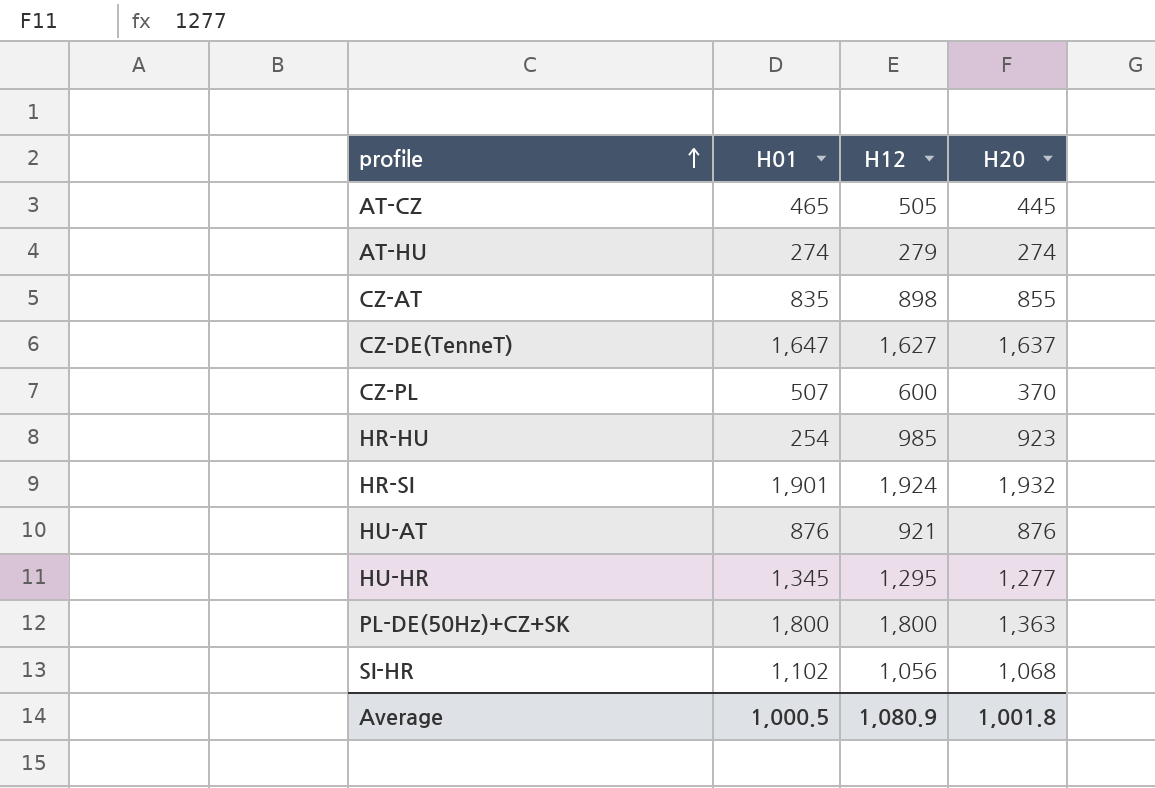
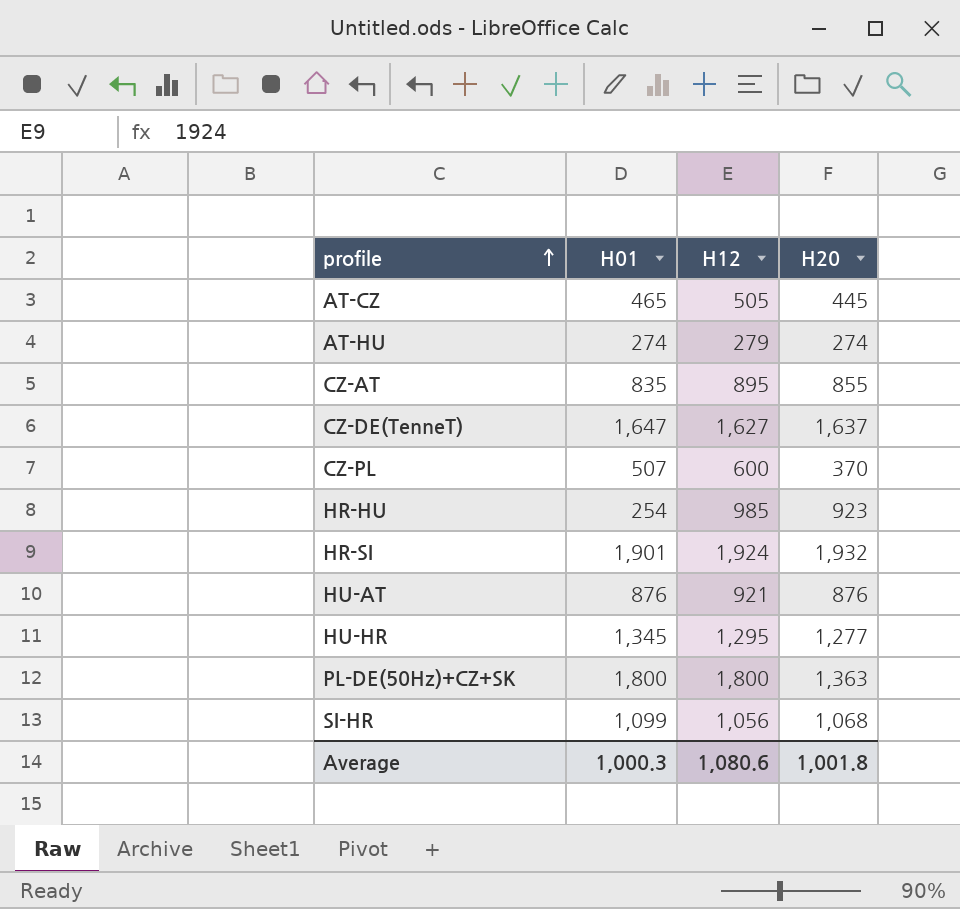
CZ-AT | H12: 898 -> 895
SI-HR | H01: 1,102 -> 1,099
Average | H01: 1,000.5 -> 1,000.3
Average | H12: 1,080.9 -> 1,080.6

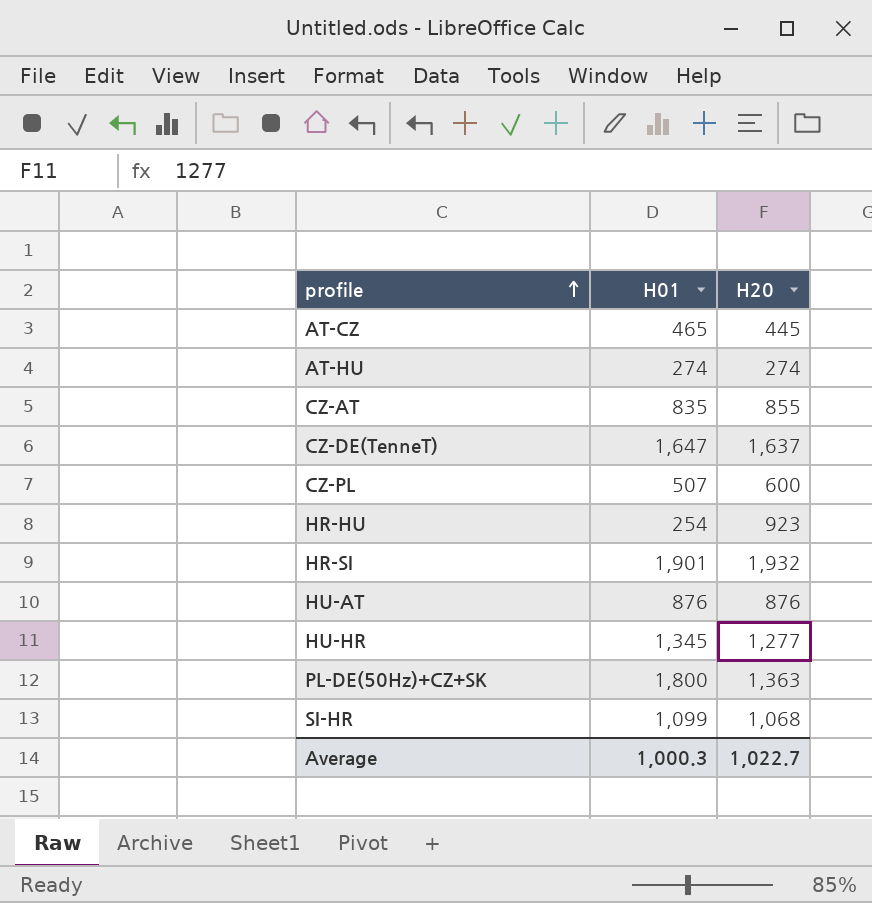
column H12 | position: 3 -> none
CZ-PL | H20: 370 -> 600
Average | H20: 1,001.8 -> 1,022.7

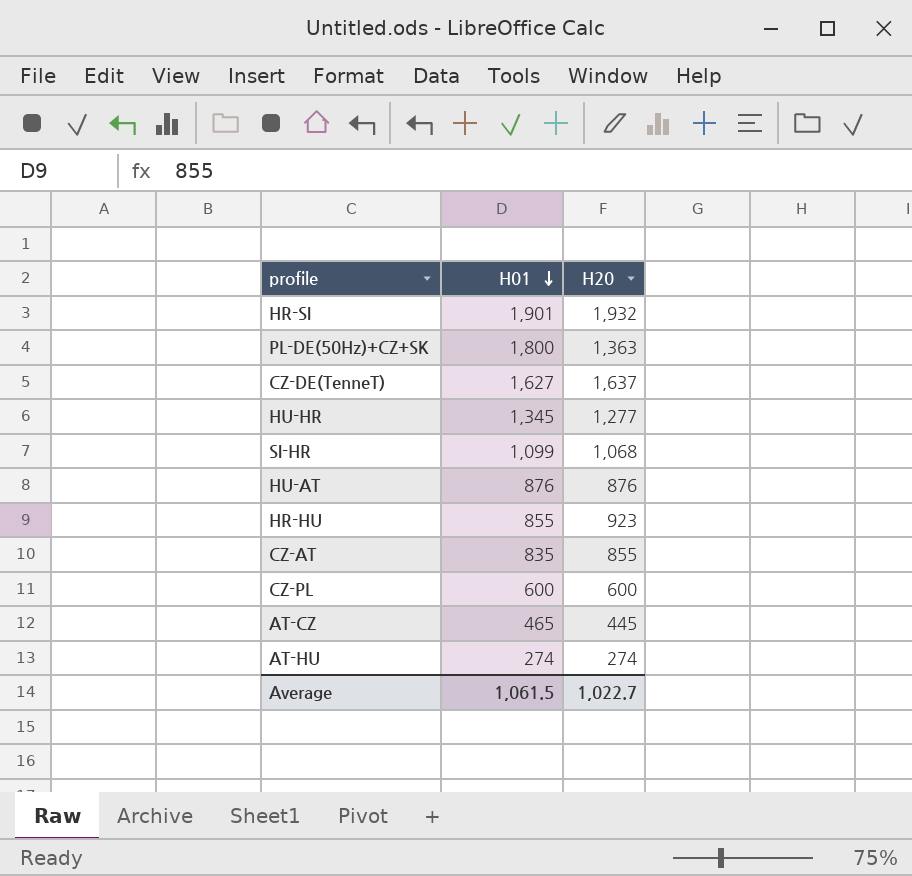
row order: profile ascending -> H01 descending
CZ-DE(TenneT) | H01: 1,647 -> 1,627
HR-HU | H01: 254 -> 855
CZ-PL | H01: 507 -> 600
Average | H01: 1,000.3 -> 1,061.5

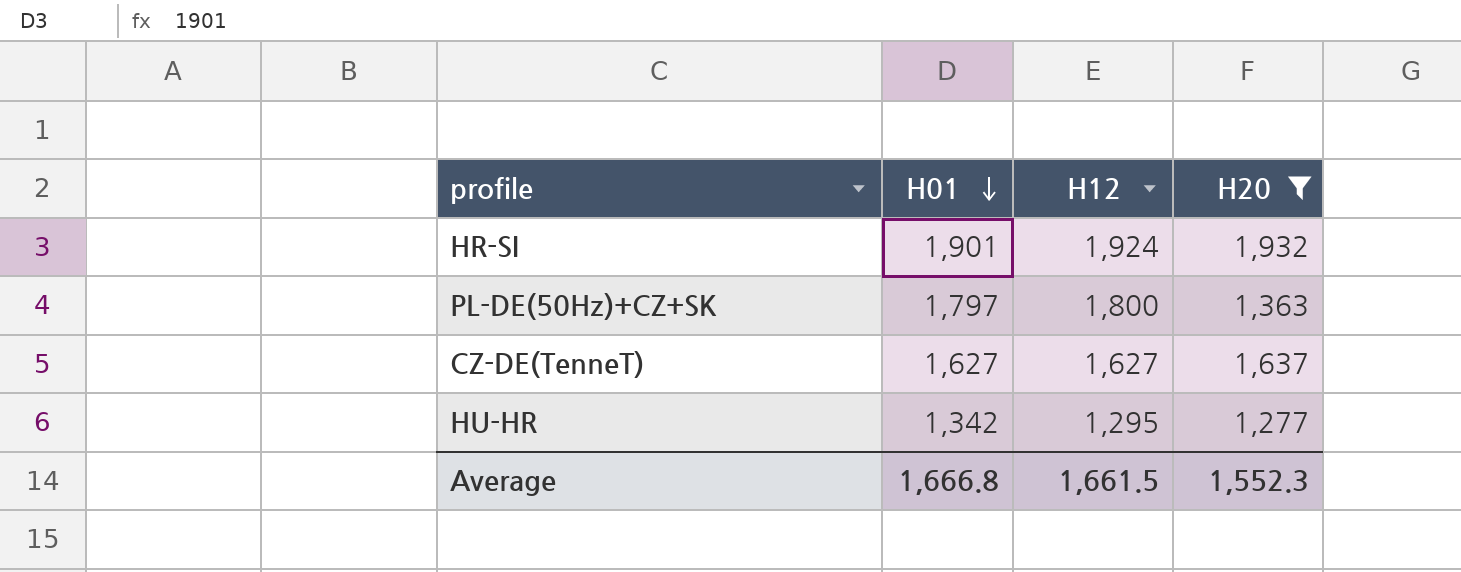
filter: none -> H20 >= 1,277
column H12 | position: none -> 3
PL-DE(50Hz)+CZ+SK | H01: 1,800 -> 1,797
HU-HR | H01: 1,345 -> 1,342
Average | H01: 1,061.5 -> 1,666.8
Average | H20: 1,022.7 -> 1,552.3

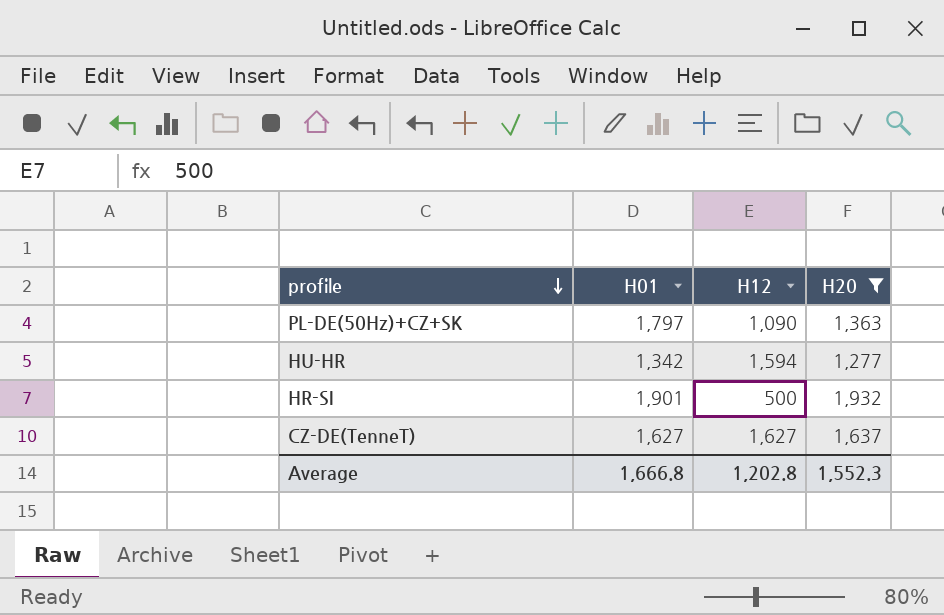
row order: H01 descending -> profile descending
PL-DE(50Hz)+CZ+SK | H12: 1,800 -> 1,090
HU-HR | H12: 1,295 -> 1,594
HR-SI | H12: 1,924 -> 500
Average | H12: 1,661.5 -> 1,202.8

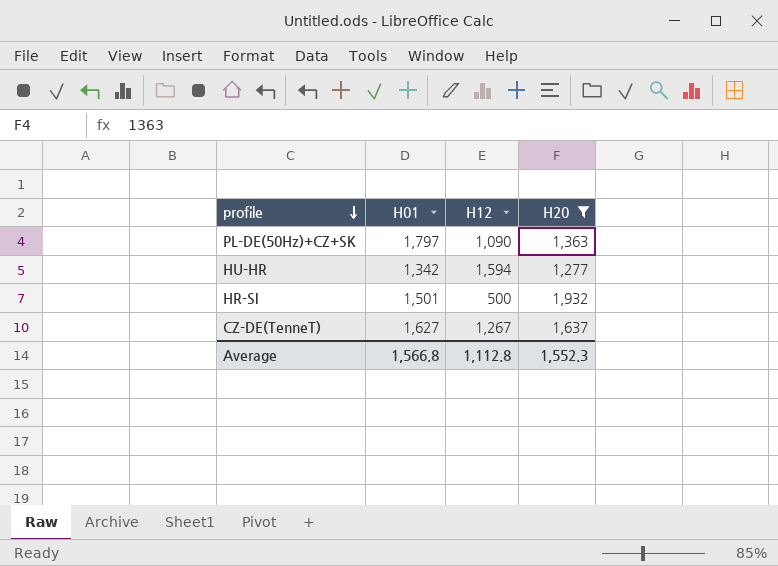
HR-SI | H01: 1,901 -> 1,501
CZ-DE(TenneT) | H12: 1,627 -> 1,267
Average | H01: 1,666.8 -> 1,566.8
Average | H12: 1,202.8 -> 1,112.8

